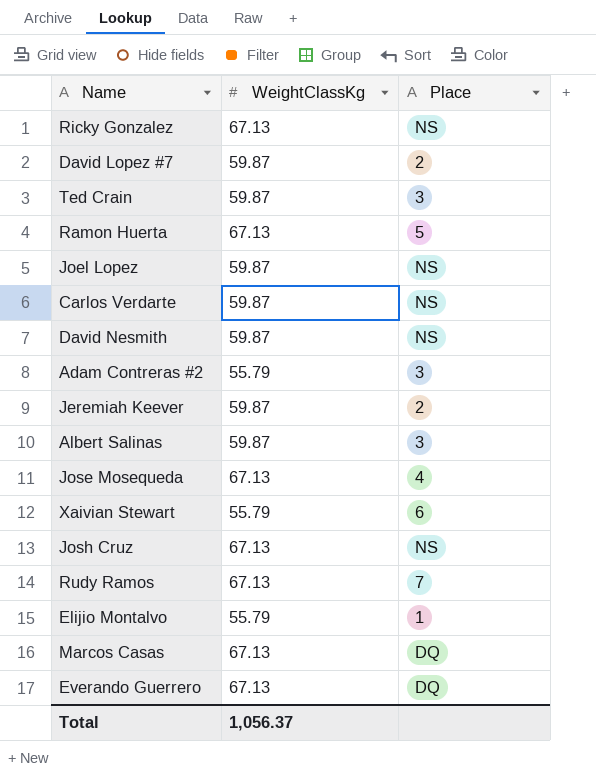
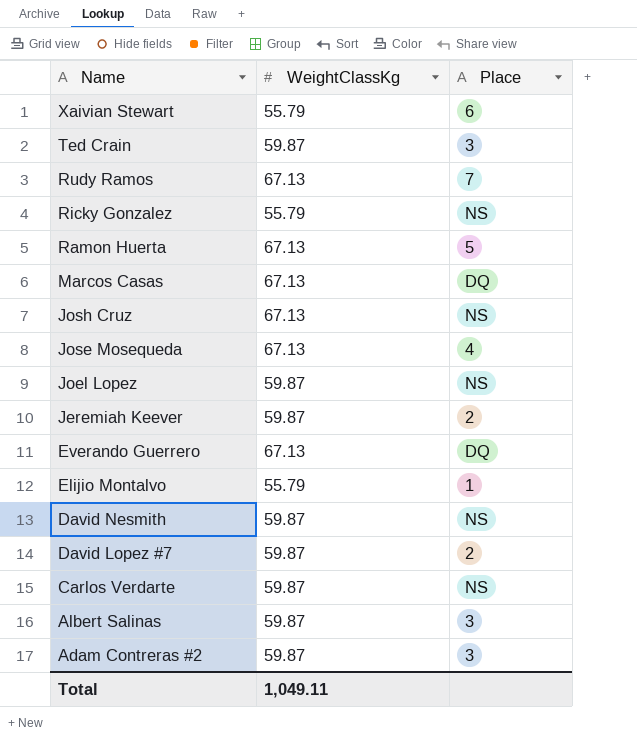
row order: none -> Name descending
Ricky Gonzalez | WeightClassKg: 67.13 -> 55.79
Adam Contreras #2 | WeightClassKg: 55.79 -> 59.87
Total | WeightClassKg: 1,056.37 -> 1,049.11

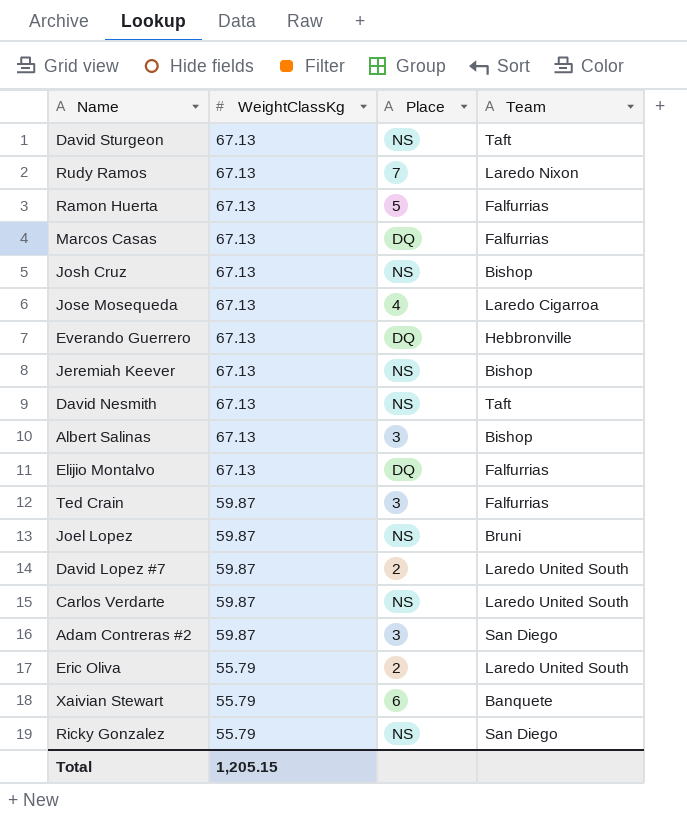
row order: Name descending -> WeightClassKg descending
column Team | position: none -> 4
row David Sturgeon: none -> 67.13 | NS | Taft
Jeremiah Keever | WeightClassKg: 59.87 -> 67.13
Jeremiah Keever | Place: 2 -> NS
David Nesmith | WeightClassKg: 59.87 -> 67.13
Albert Salinas | WeightClassKg: 59.87 -> 67.13
Elijio Montalvo | WeightClassKg: 55.79 -> 67.13
Elijio Montalvo | Place: 1 -> DQ
row Eric Oliva: none -> 55.79 | 2 | Laredo United South
Total | WeightClassKg: 1,049.11 -> 1,205.15

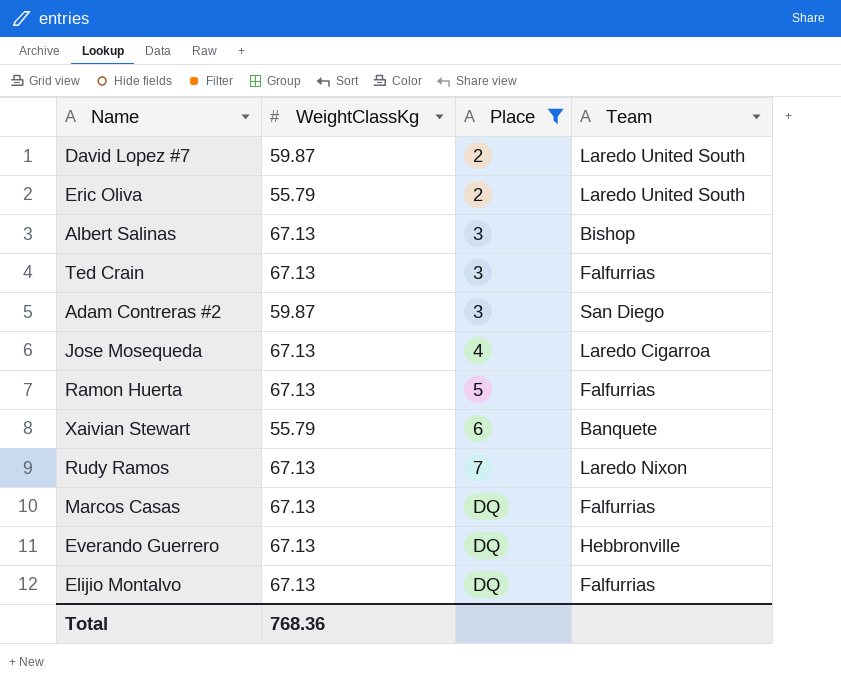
filter: none -> Place != NS
row order: WeightClassKg descending -> Place ascending
Ted Crain | WeightClassKg: 59.87 -> 67.13
Total | WeightClassKg: 1,205.15 -> 768.36

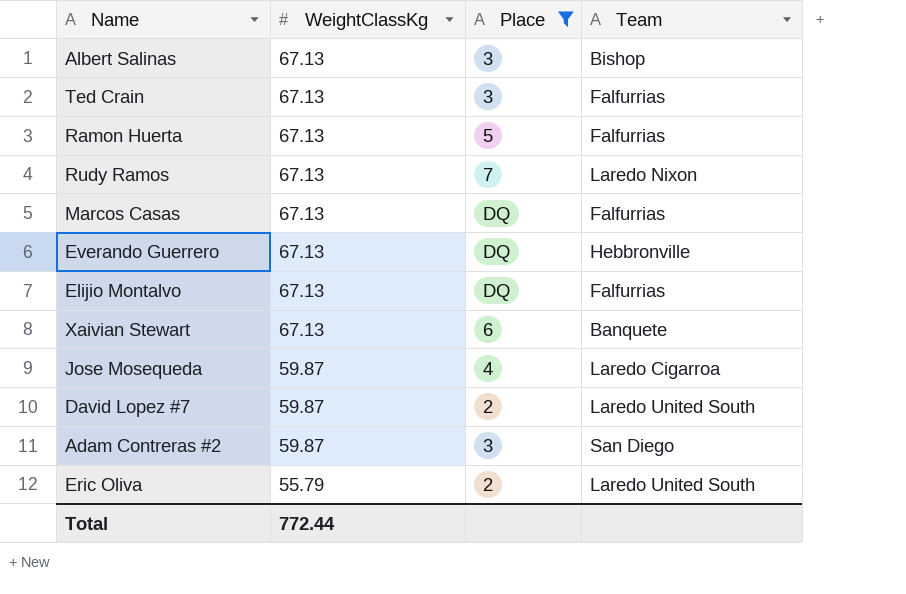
row order: Place ascending -> WeightClassKg descending
Xaivian Stewart | WeightClassKg: 55.79 -> 67.13
Jose Mosequeda | WeightClassKg: 67.13 -> 59.87
Total | WeightClassKg: 768.36 -> 772.44

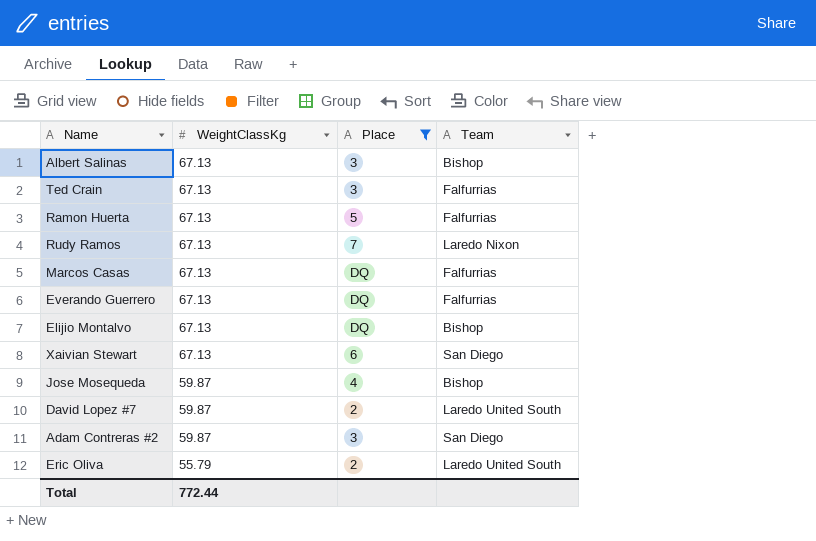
Everando Guerrero | Team: Hebbronville -> Falfurrias
Elijio Montalvo | Team: Falfurrias -> Bishop
Xaivian Stewart | Team: Banquete -> San Diego
Jose Mosequeda | Team: Laredo Cigarroa -> Bishop

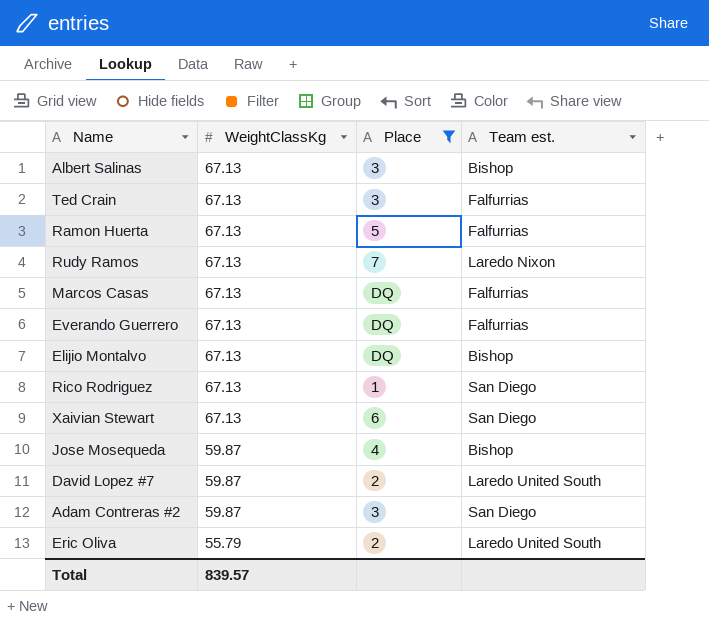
column name: Team -> Team est.
row Rico Rodriguez: none -> 67.13 | 1 | San Diego
Total | WeightClassKg: 772.44 -> 839.57

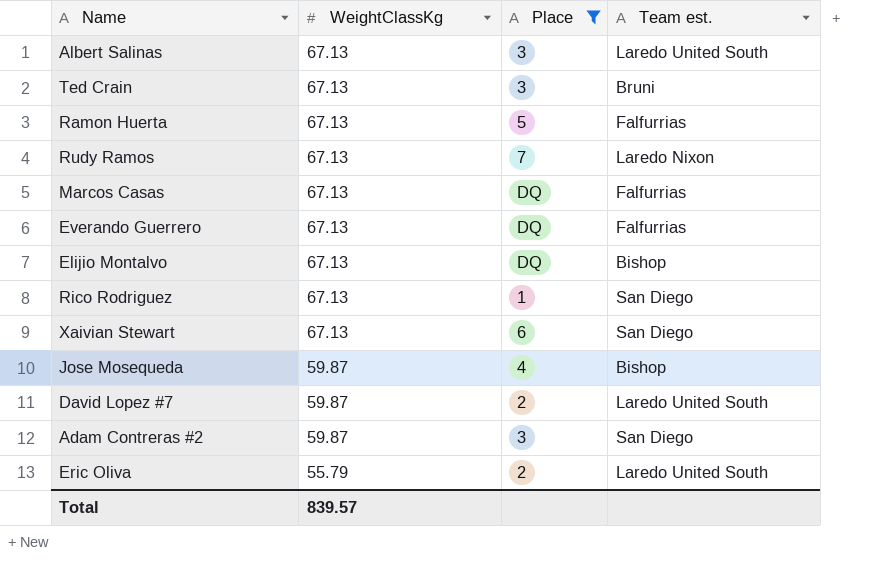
Albert Salinas | Team est.: Bishop -> Laredo United South
Ted Crain | Team est.: Falfurrias -> Bruni

